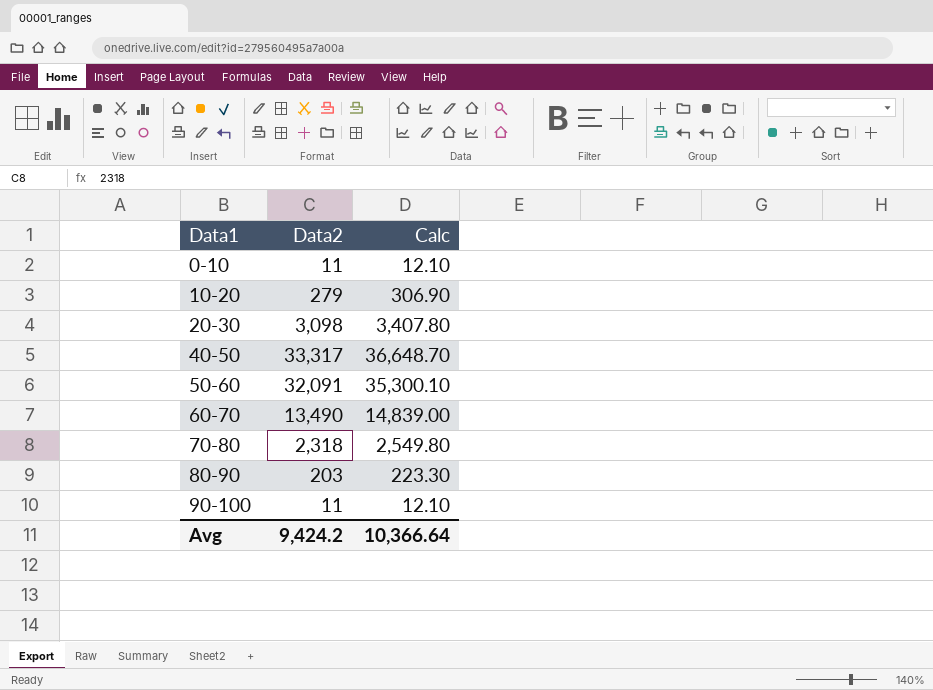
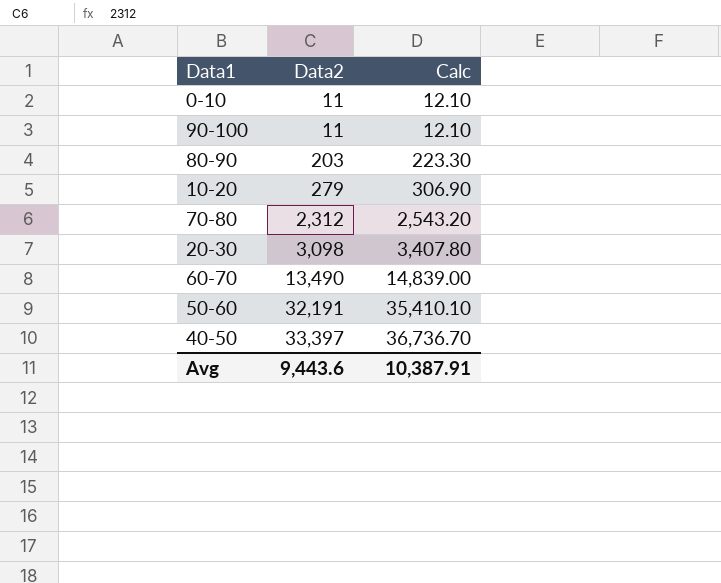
row order: Data1 ascending -> Data2 ascending
70-80 | Data2: 2,318 -> 2,312
70-80 | Calc: 2,549.80 -> 2,543.20
50-60 | Data2: 32,091 -> 32,191
50-60 | Calc: 35,300.10 -> 35,410.10
40-50 | Data2: 33,317 -> 33,397
40-50 | Calc: 36,648.70 -> 36,736.70
Avg | Data2: 9,424.2 -> 9,443.6
Avg | Calc: 10,366.64 -> 10,387.91

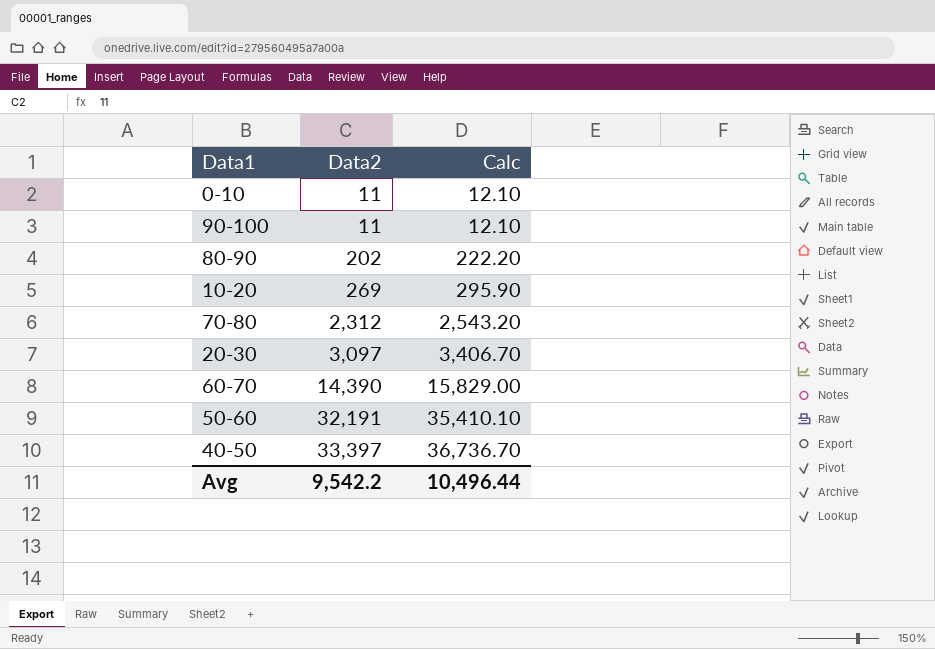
80-90 | Data2: 203 -> 202
80-90 | Calc: 223.30 -> 222.20
10-20 | Data2: 279 -> 269
10-20 | Calc: 306.90 -> 295.90
20-30 | Data2: 3,098 -> 3,097
20-30 | Calc: 3,407.80 -> 3,406.70
60-70 | Data2: 13,490 -> 14,390
60-70 | Calc: 14,839.00 -> 15,829.00
Avg | Data2: 9,443.6 -> 9,542.2
Avg | Calc: 10,387.91 -> 10,496.44

